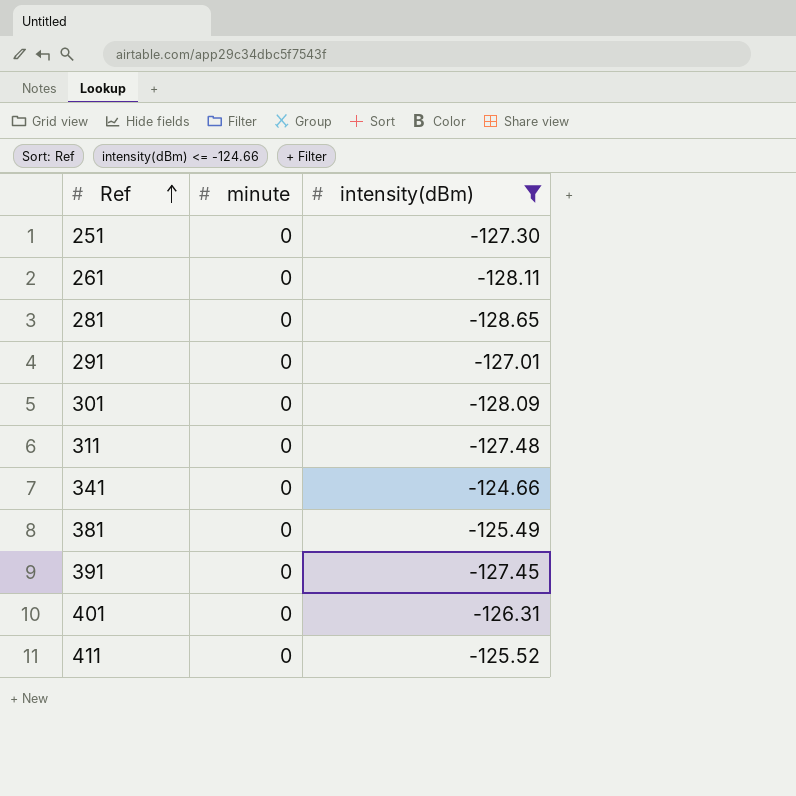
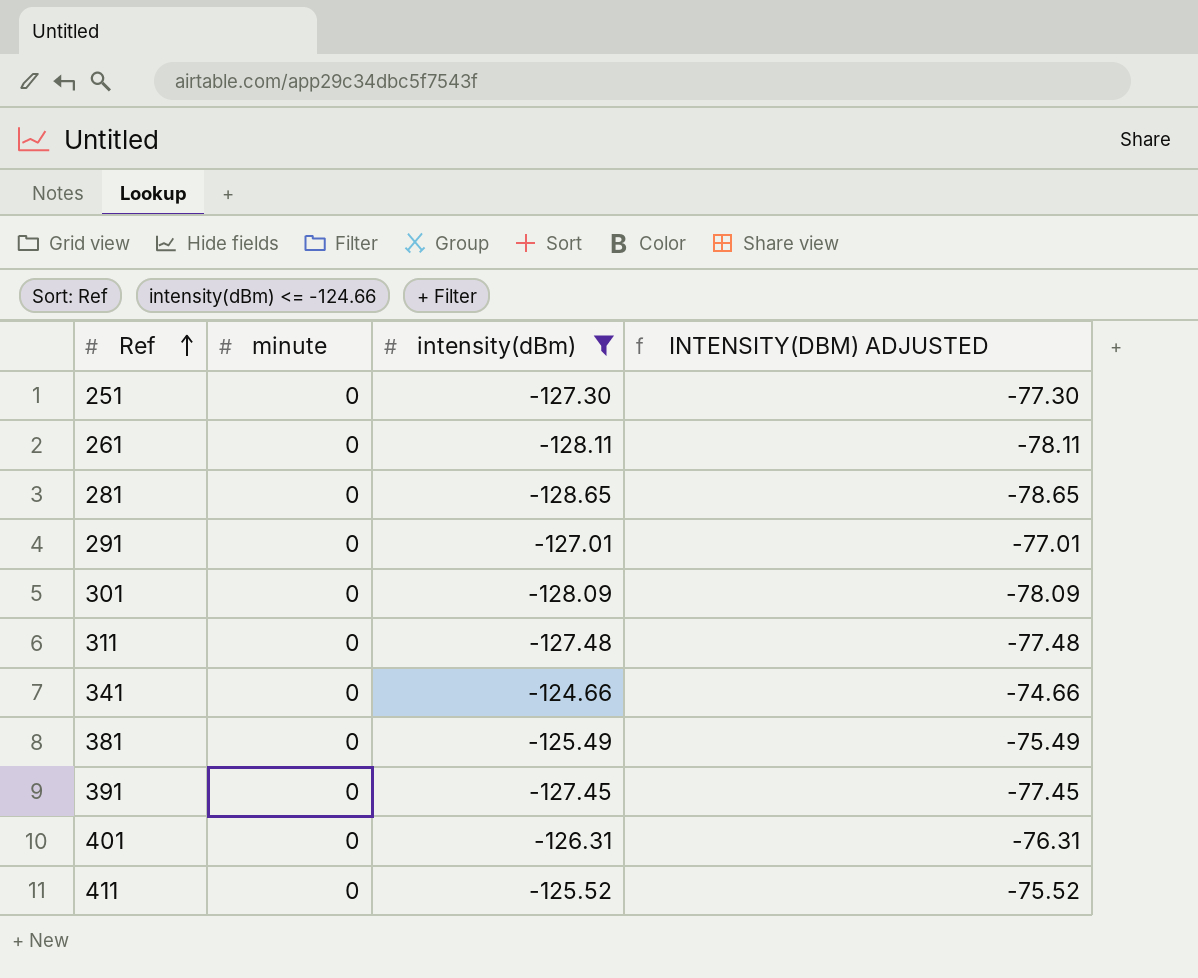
column INTENSITY(DBM) ADJUSTED | formula: none -> [intensity(dBm)] + 50

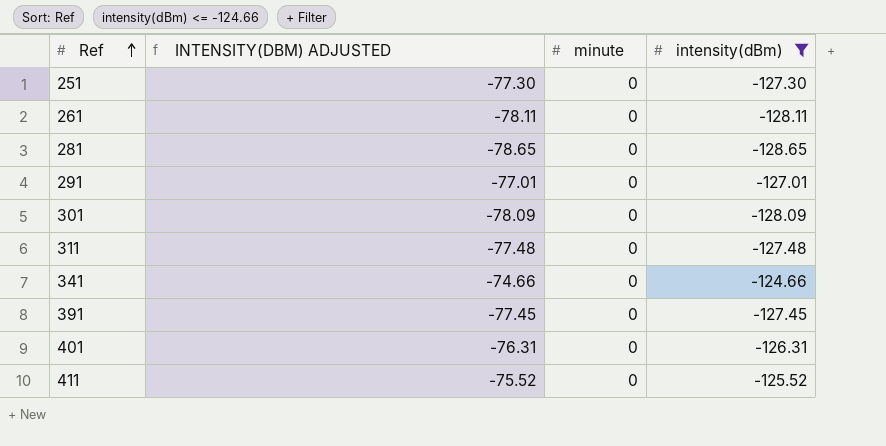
column INTENSITY(DBM) ADJUSTED | position: 4 -> 2
row 381: 0 | -125.49 | -75.49 -> none

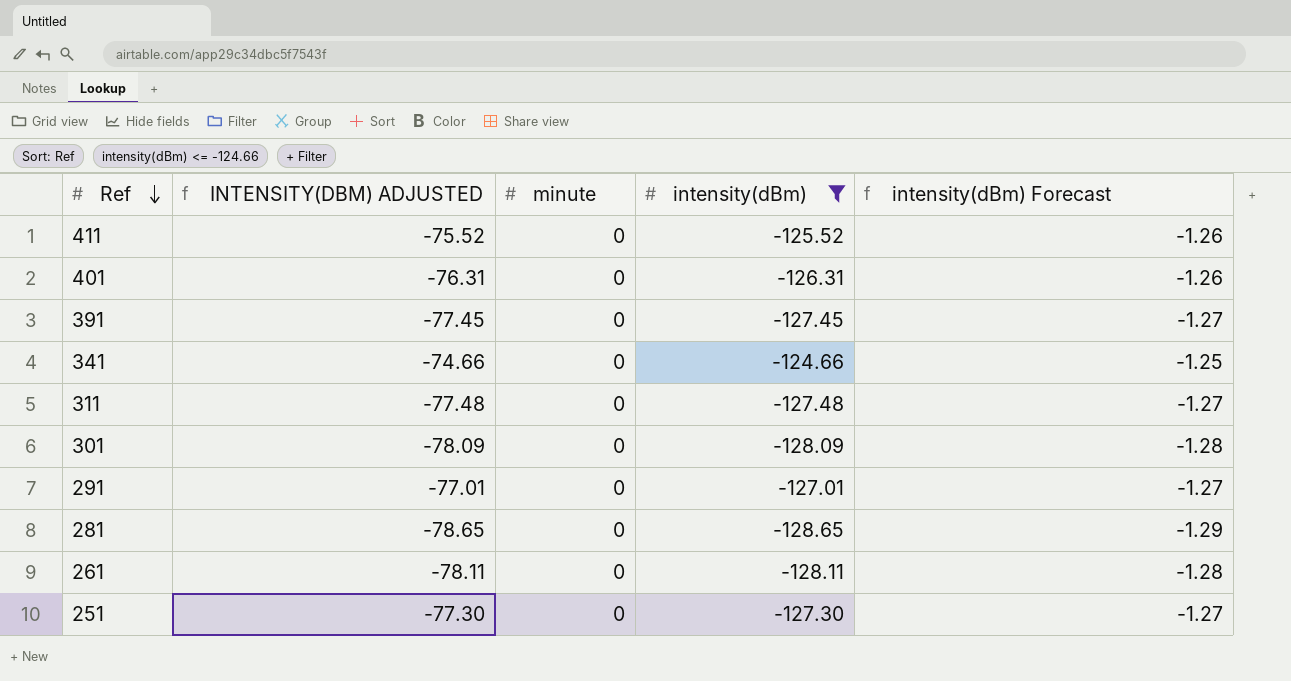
row order: Ref ascending -> Ref descending
column intensity(dBm) Forecast | formula: none -> [intensity(dBm)] * 0.01

